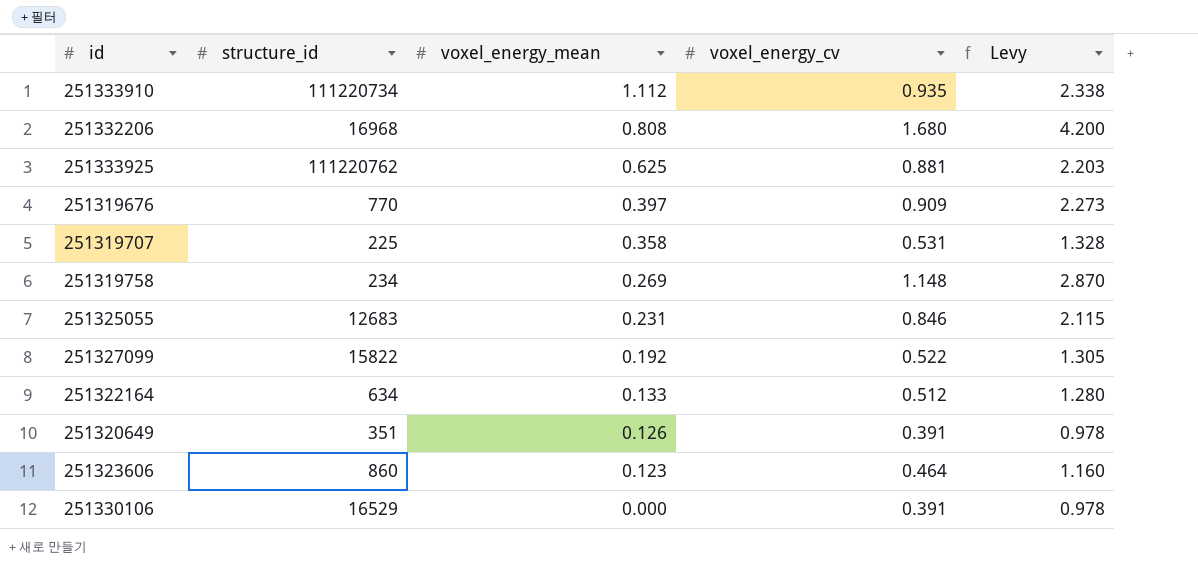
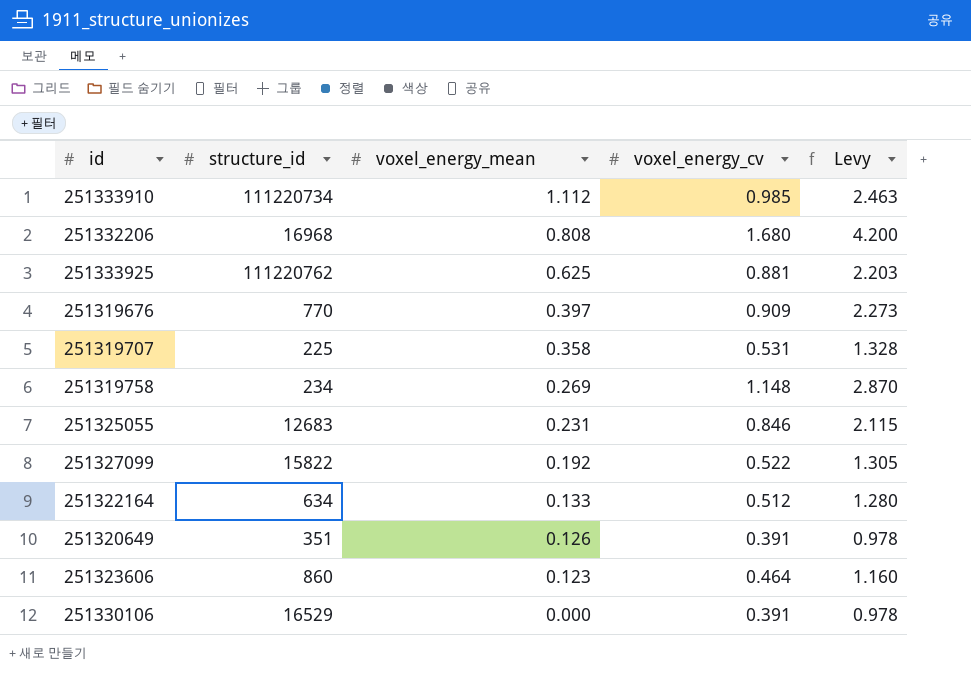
251333910 | voxel_energy_cv: 0.935 -> 0.985
251333910 | Levy: 2.338 -> 2.463

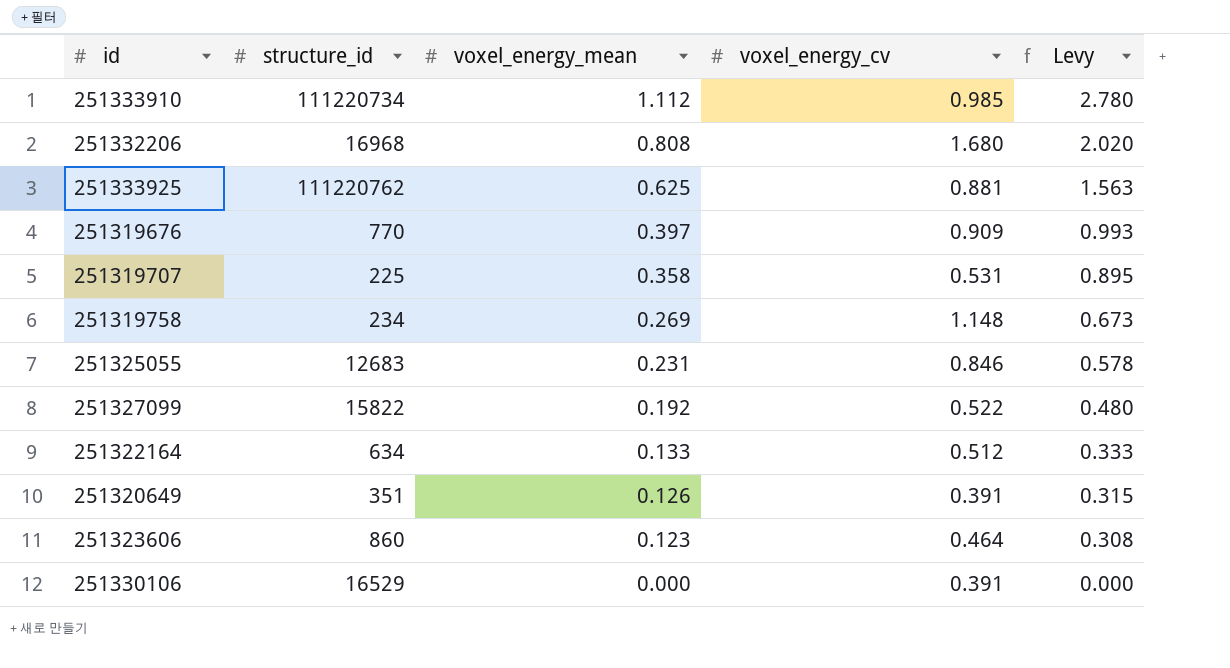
column Levy | formula: [voxel_energy_cv] * 2.5 -> [voxel_energy_mean] * 2.5

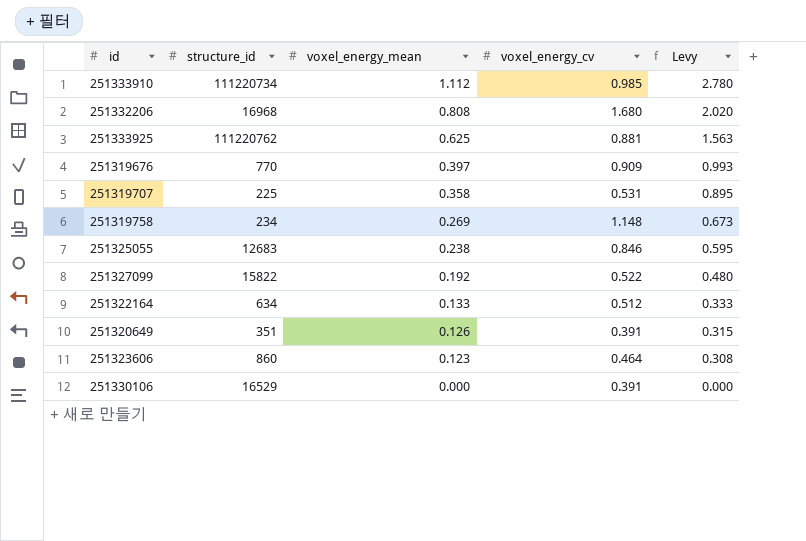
251325055 | voxel_energy_mean: 0.231 -> 0.238
251325055 | Levy: 0.578 -> 0.595

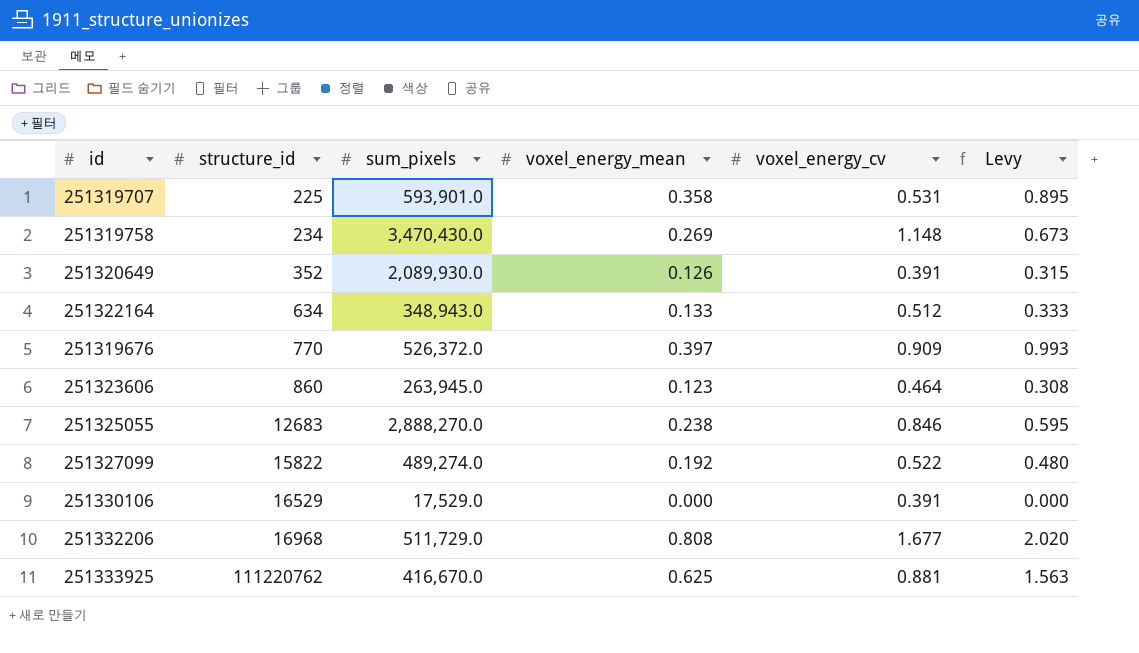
row order: voxel_energy_mean descending -> structure_id ascending
column sum_pixels | position: none -> 3
row 251333910: 111220734 | 1.112 | 0.985 | 2.780 -> none
251320649 | structure_id: 351 -> 352
251332206 | voxel_energy_cv: 1.680 -> 1.677

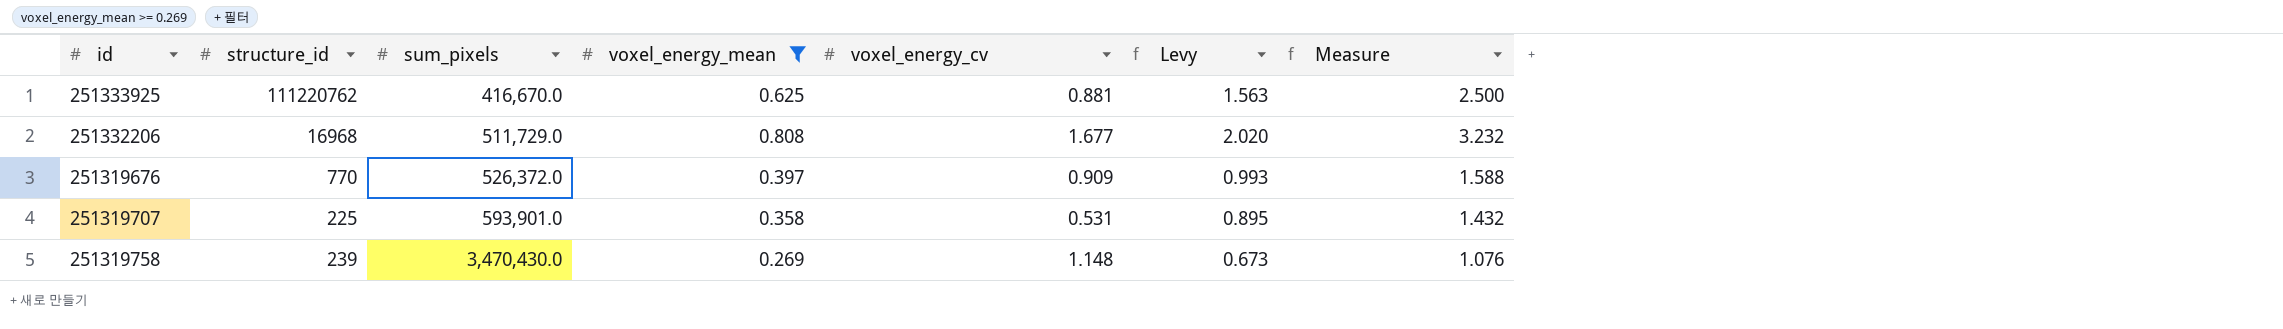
filter: none -> voxel_energy_mean >= 0.269
row order: structure_id ascending -> sum_pixels ascending
column Measure | formula: none -> [voxel_energy_mean] * 4
251319758 | structure_id: 234 -> 239

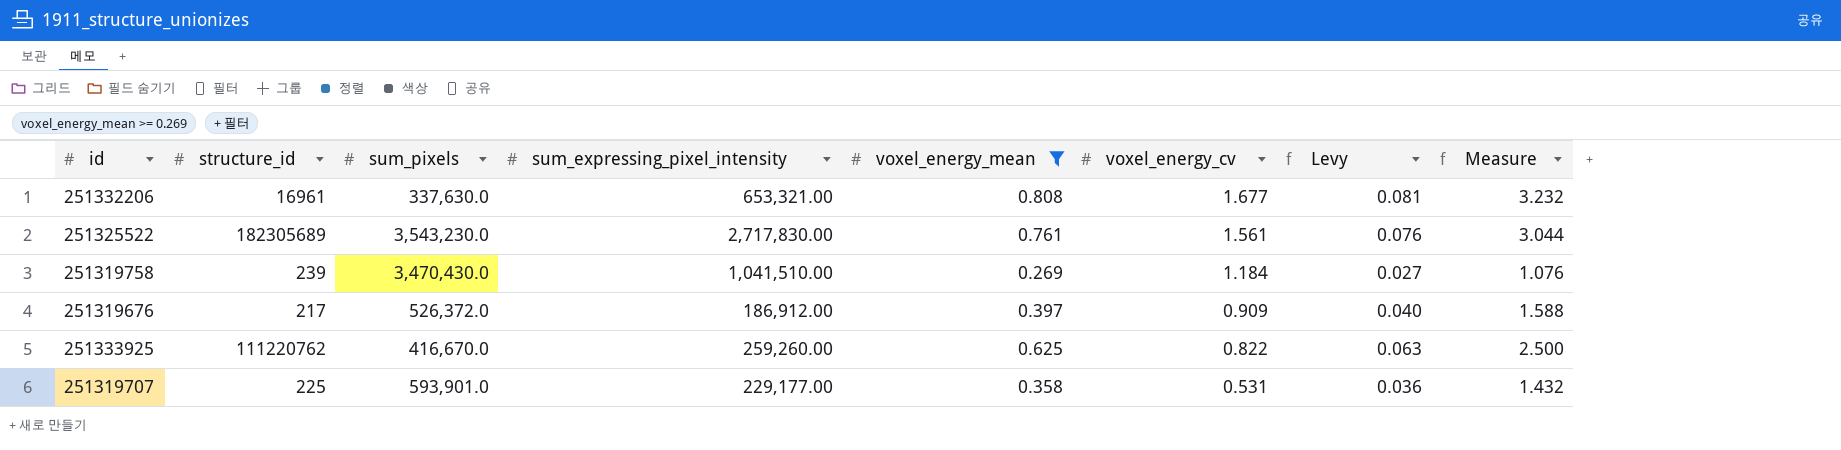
row order: sum_pixels ascending -> voxel_energy_cv descending
column sum_expressing_pixel_intensity | position: none -> 4
column Levy | formula: [voxel_energy_mean] * 2.5 -> [voxel_energy_mean] * 0.1
251332206 | structure_id: 16968 -> 16961
251332206 | sum_pixels: 511,729.0 -> 337,630.0
row 251325522: none -> 182305689 | 3,543,230.0 | 2,717,830.00 | 0.761 | 1.561 | 0.076 | 3.044
251319758 | voxel_energy_cv: 1.148 -> 1.184
251319676 | structure_id: 770 -> 217
251333925 | voxel_energy_cv: 0.881 -> 0.822

